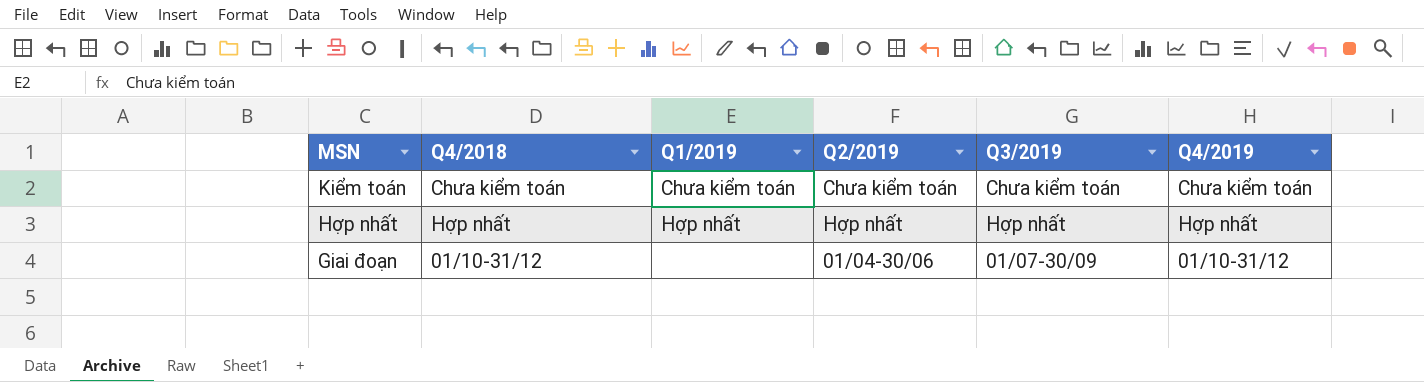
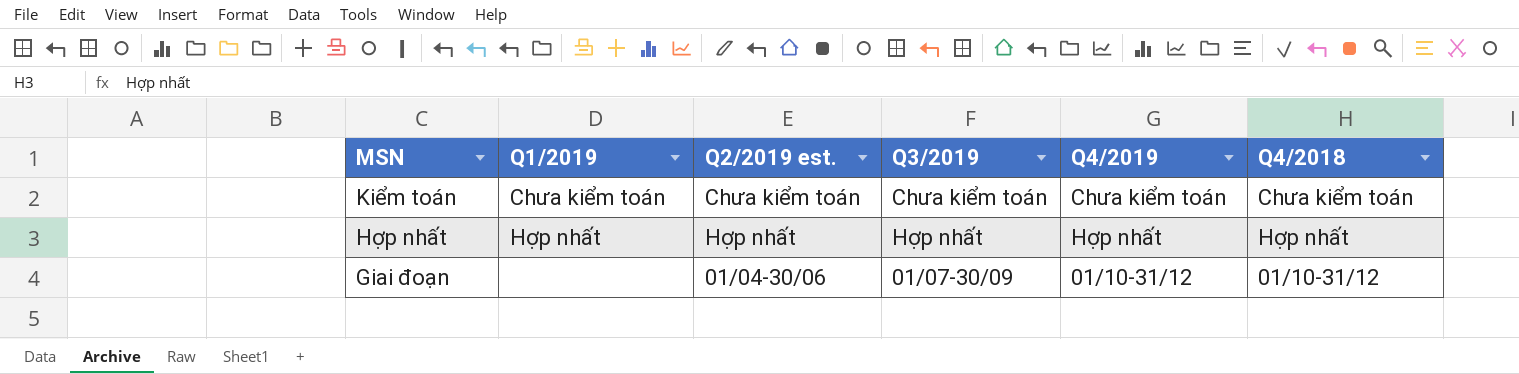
column name: Q2/2019 -> Q2/2019 est.
column Q4/2018 | position: 2 -> 6

